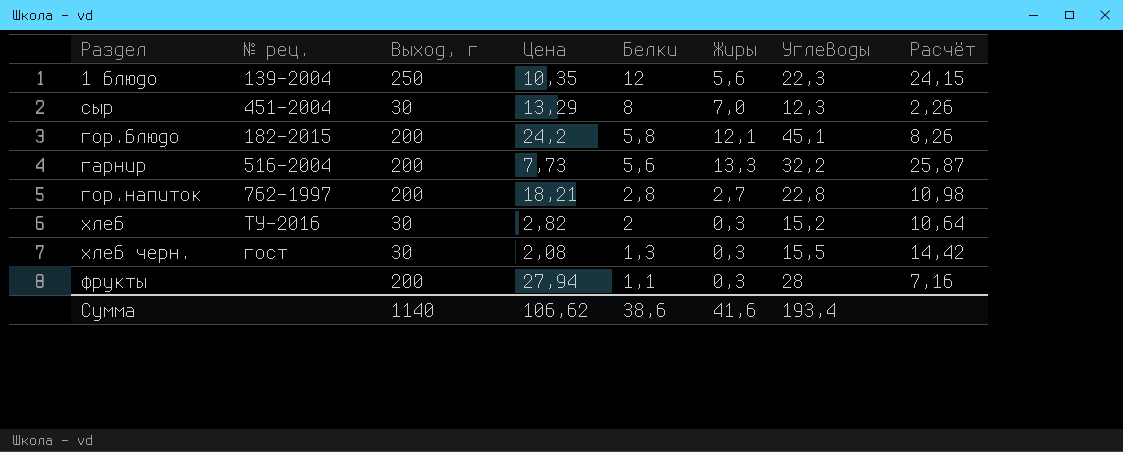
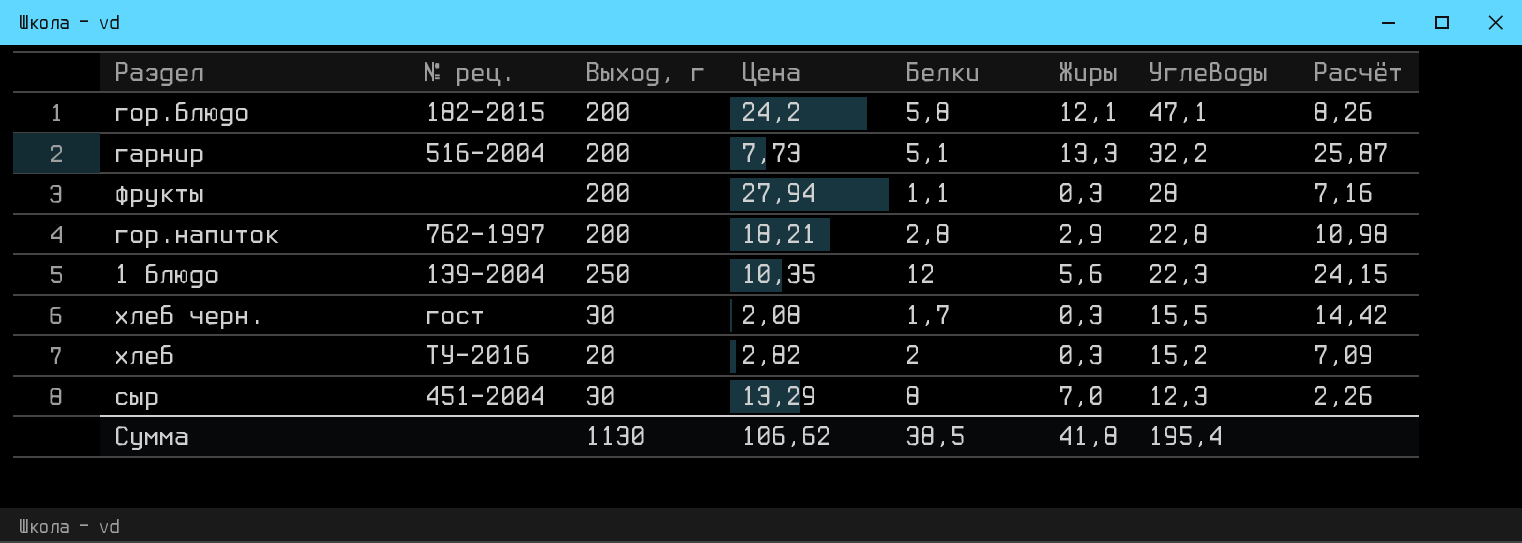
row order: Белки descending -> Углеводы descending
гор.блюдо | Углеводы: 45,1 -> 47,1
гарнир | Белки: 5,6 -> 5,1
гор.напиток | Жиры: 2,7 -> 2,9
хлеб черн. | Белки: 1,3 -> 1,7
хлеб | Выход, г: 30 -> 20
хлеб | Расчёт: 10,64 -> 7,09
Сумма | Выход, г: 1140 -> 1130
Сумма | Белки: 38,6 -> 38,5
Сумма | Жиры: 41,6 -> 41,8
Сумма | Углеводы: 193,4 -> 195,4

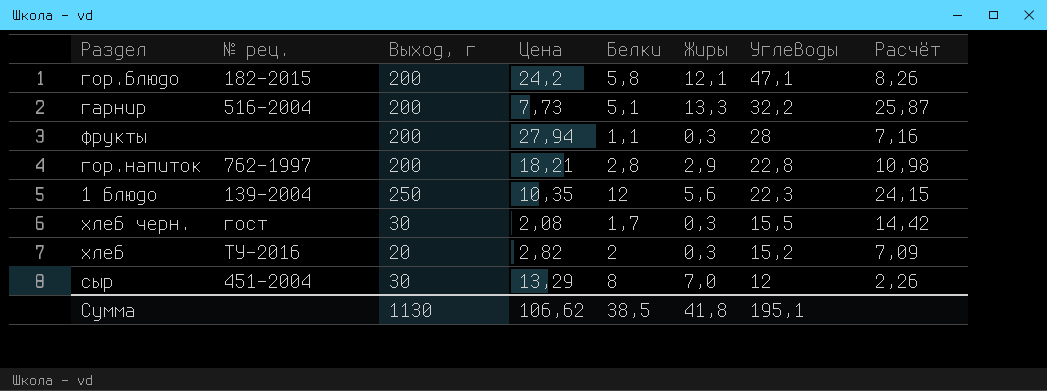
сыр | Углеводы: 12,3 -> 12
Сумма | Углеводы: 195,4 -> 195,1

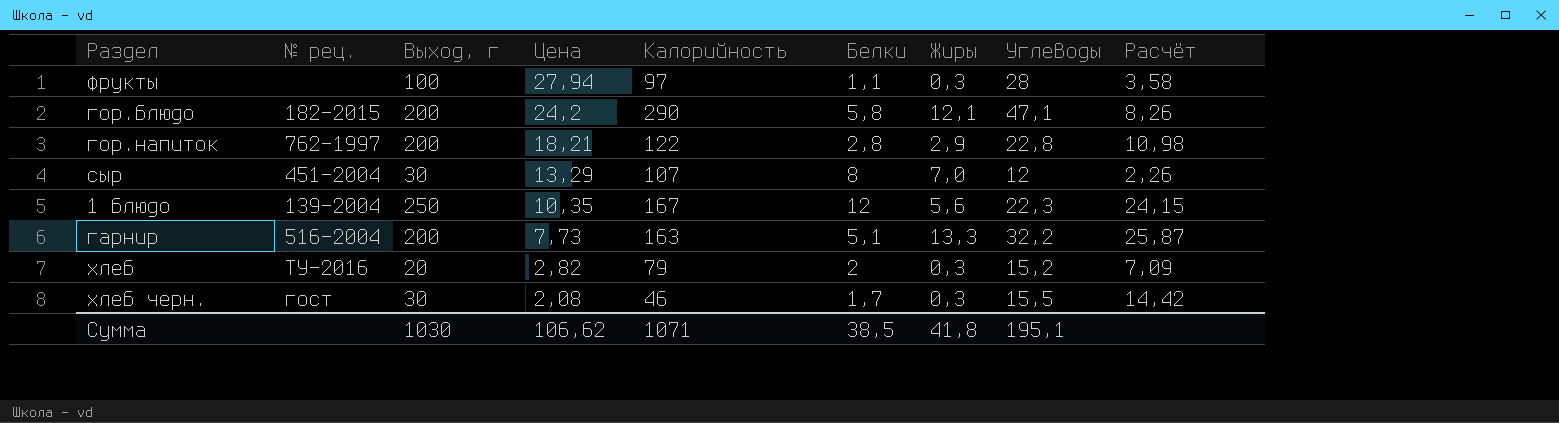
row order: Углеводы descending -> Цена descending
column Калорийность | position: none -> 5
фрукты | Выход, г: 200 -> 100
фрукты | Расчёт: 7,16 -> 3,58
Сумма | Выход, г: 1130 -> 1030

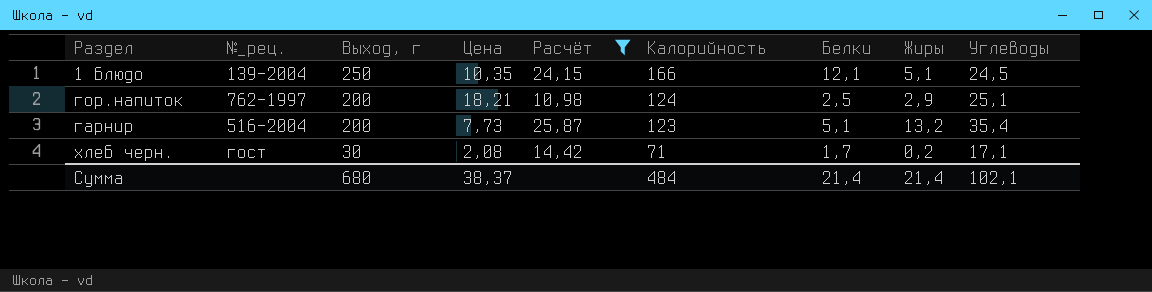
filter: none -> Расчёт >= 10,98
row order: Цена descending -> Выход, г descending
column name: № рец. -> №_рец.
column Расчёт | position: 9 -> 5
1 блюдо | Калорийность: 167 -> 166
1 блюдо | Белки: 12 -> 12,1
1 блюдо | Жиры: 5,6 -> 5,1
1 блюдо | Углеводы: 22,3 -> 24,5
гор.напиток | Калорийность: 122 -> 124
гор.напиток | Белки: 2,8 -> 2,5
гор.напиток | Углеводы: 22,8 -> 25,1
гарнир | Калорийность: 163 -> 123
гарнир | Жиры: 13,3 -> 13,2
гарнир | Углеводы: 32,2 -> 35,4
хлеб черн. | Калорийность: 46 -> 71
хлеб черн. | Жиры: 0,3 -> 0,2
хлеб черн. | Углеводы: 15,5 -> 17,1
Сумма | Выход, г: 1030 -> 680
Сумма | Цена: 106,62 -> 38,37
Сумма | Калорийность: 1071 -> 484
Сумма | Белки: 38,5 -> 21,4
Сумма | Жиры: 41,8 -> 21,4
Сумма | Углеводы: 195,1 -> 102,1

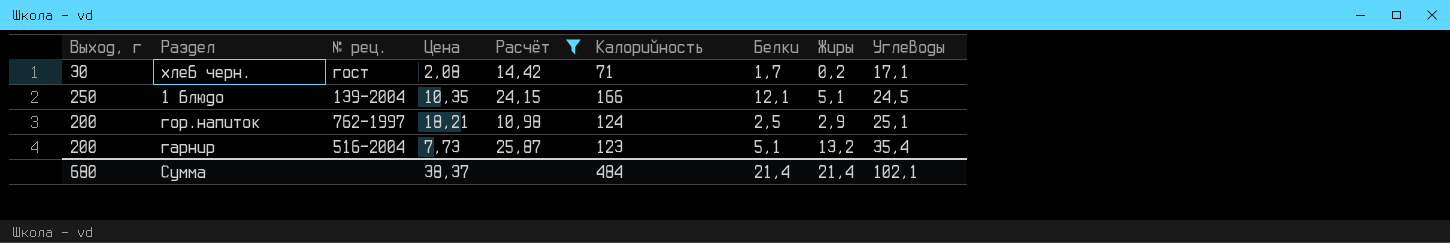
row order: Выход, г descending -> Углеводы ascending
column Выход, г | position: 3 -> 1
column name: №_рец. -> № рец.

